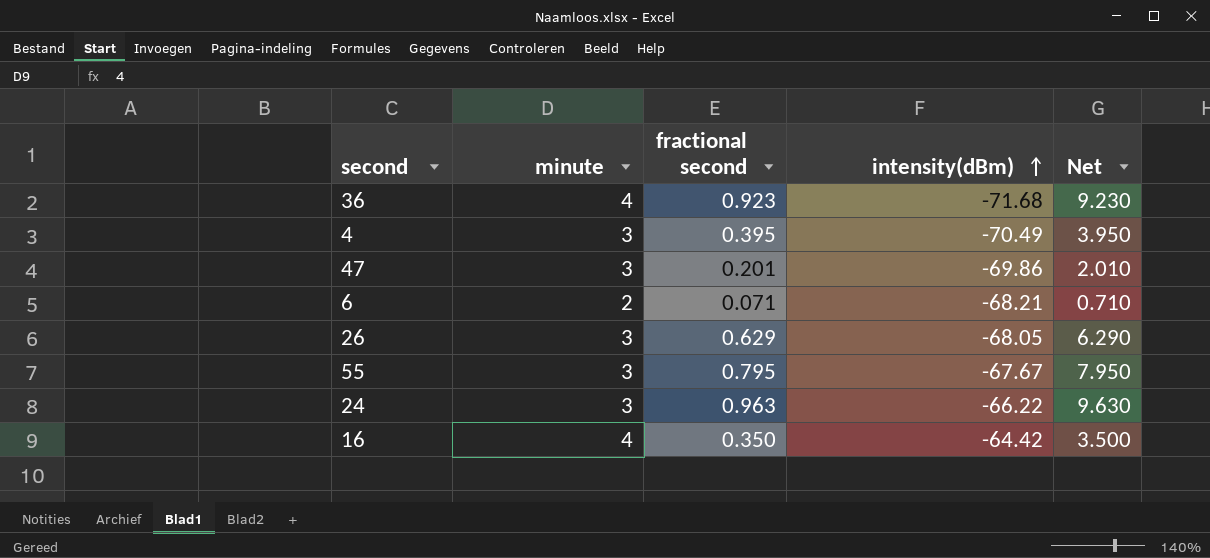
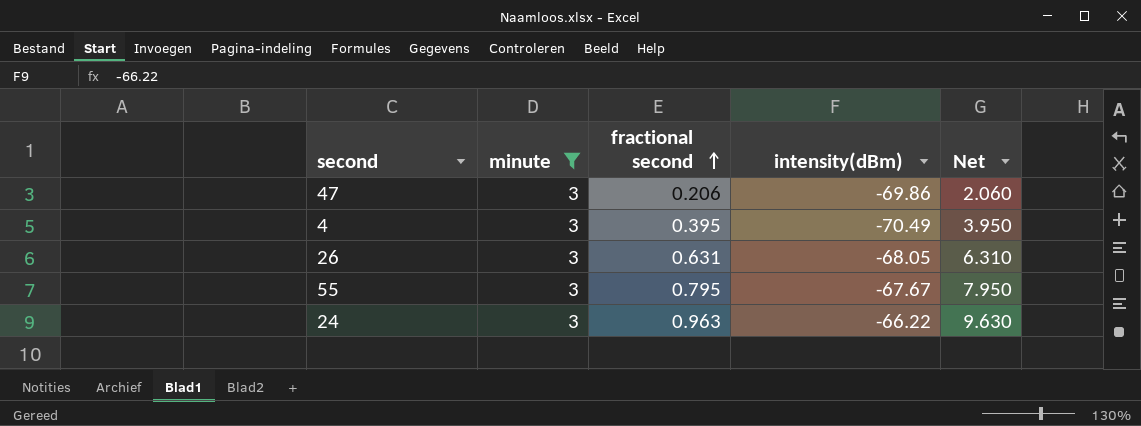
filter: none -> minute = 3
row order: intensity(dBm) ascending -> fractional second ascending
47 | fractional second: 0.201 -> 0.206
47 | Net: 2.010 -> 2.060
26 | fractional second: 0.629 -> 0.631
26 | Net: 6.290 -> 6.310

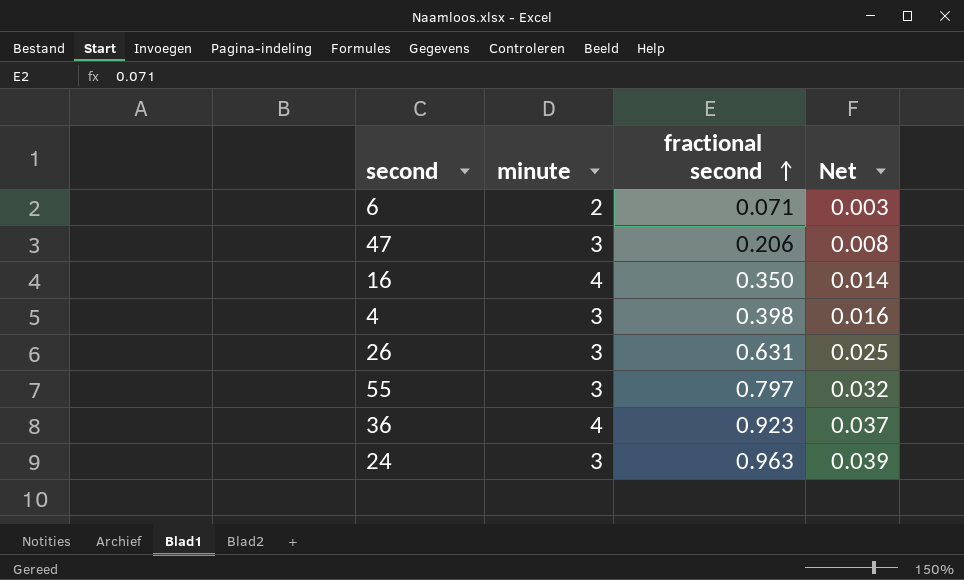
filter: minute = 3 -> none
column intensity(dBm) | position: 4 -> none
column Net | formula: [fractional second] * 10 -> [fractional second] * 0.04
4 | fractional second: 0.395 -> 0.398
55 | fractional second: 0.795 -> 0.797

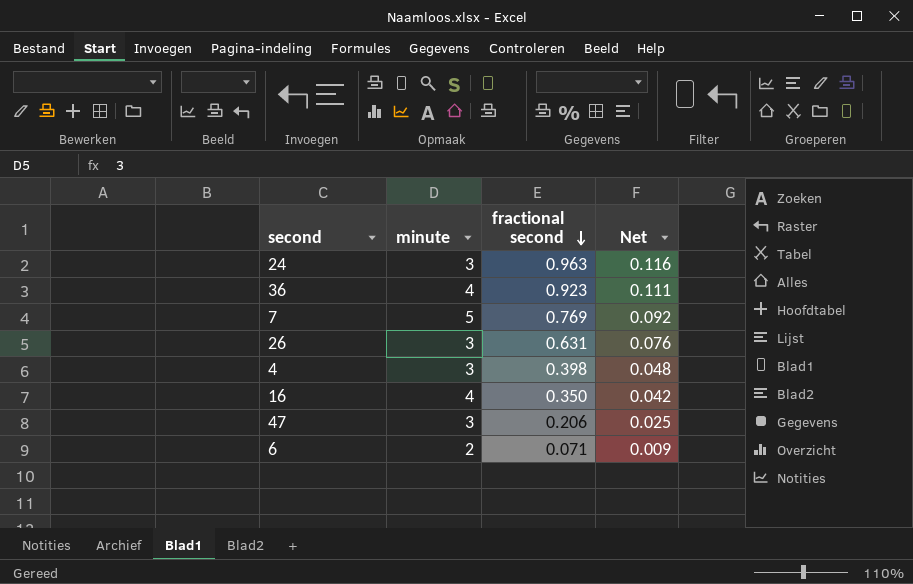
row order: fractional second ascending -> fractional second descending
column Net | formula: [fractional second] * 0.04 -> [fractional second] * 0.12
row 55: 3 | 0.797 | 0.032 -> none
row 7: none -> 5 | 0.769 | 0.092

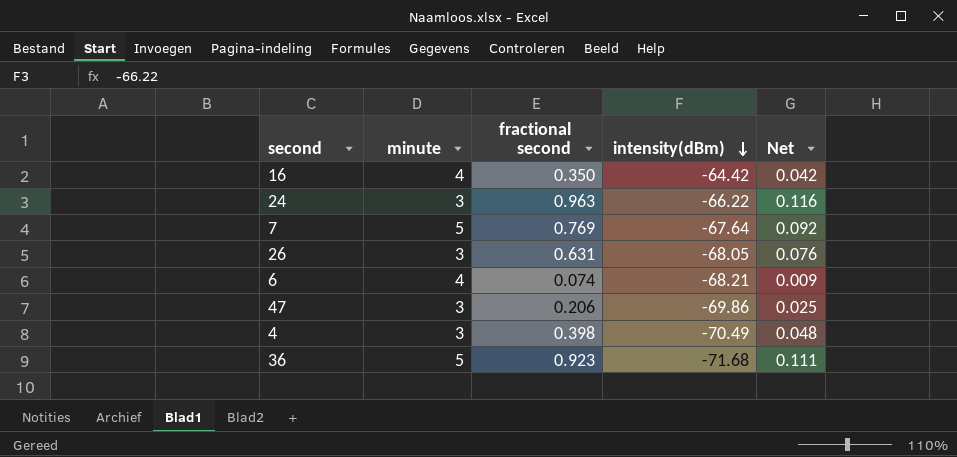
row order: fractional second descending -> intensity(dBm) descending
column intensity(dBm) | position: none -> 4
6 | minute: 2 -> 4
6 | fractional second: 0.071 -> 0.074
36 | minute: 4 -> 5

